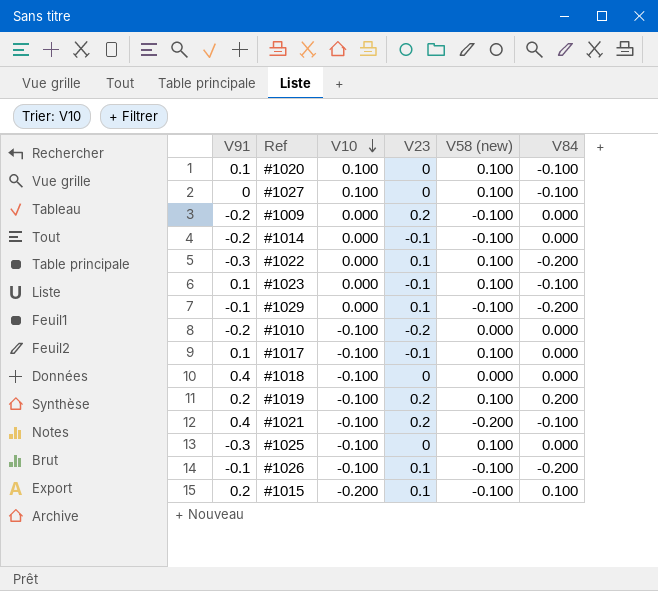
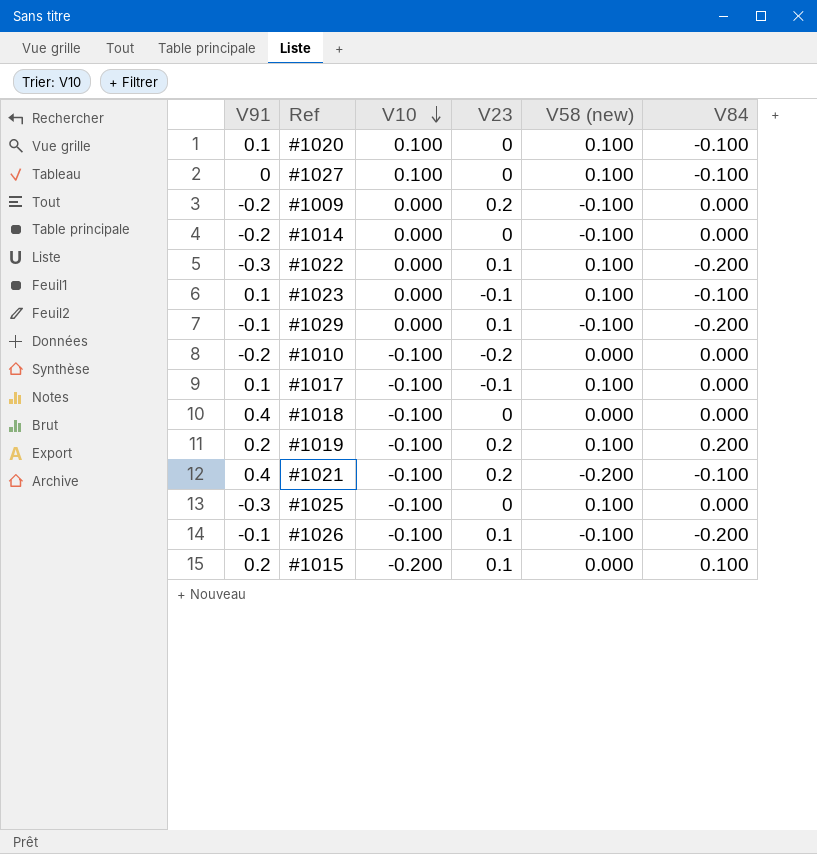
#1014 | V23: -0.1 -> 0
#1015 | V58 (new): -0.100 -> 0.000

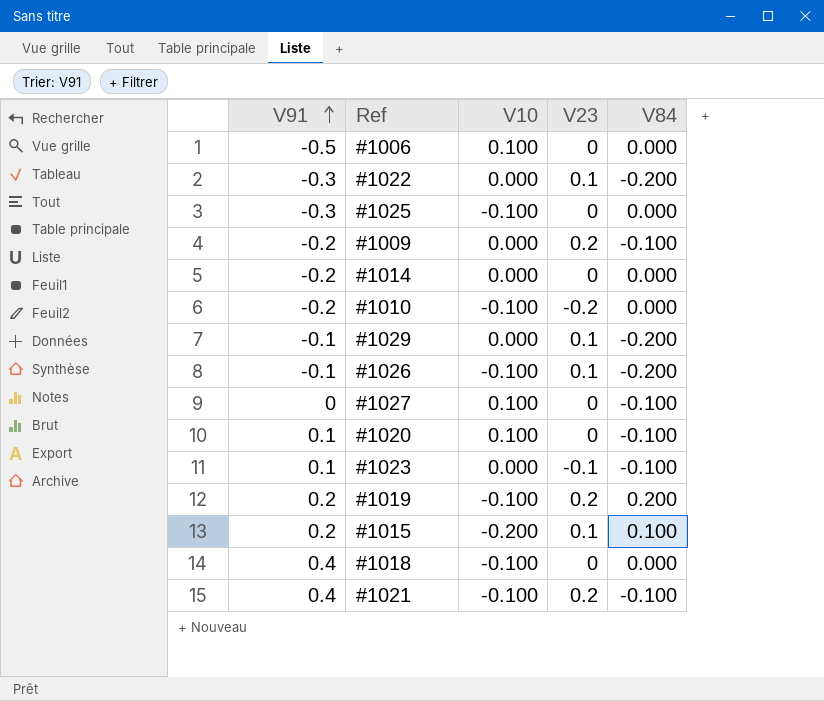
row order: V10 descending -> V91 ascending
column V58 (new) | position: 5 -> none
row #1017: 0.1 | -0.100 | -0.1 | 0.100 | 0.000 -> none
row #1006: none -> -0.5 | 0.100 | 0 | 0.000
#1009 | V84: 0.000 -> -0.100

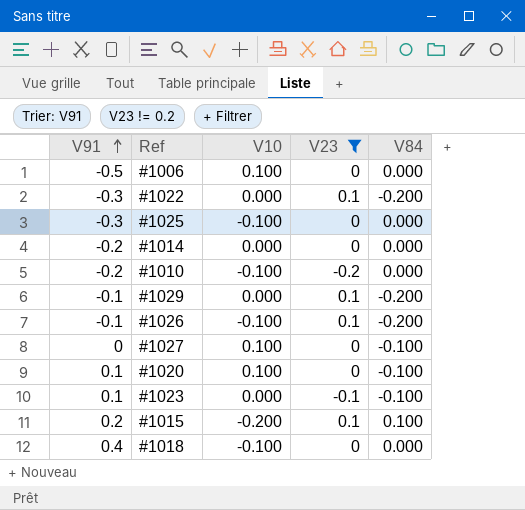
filter: none -> V23 != 0.2

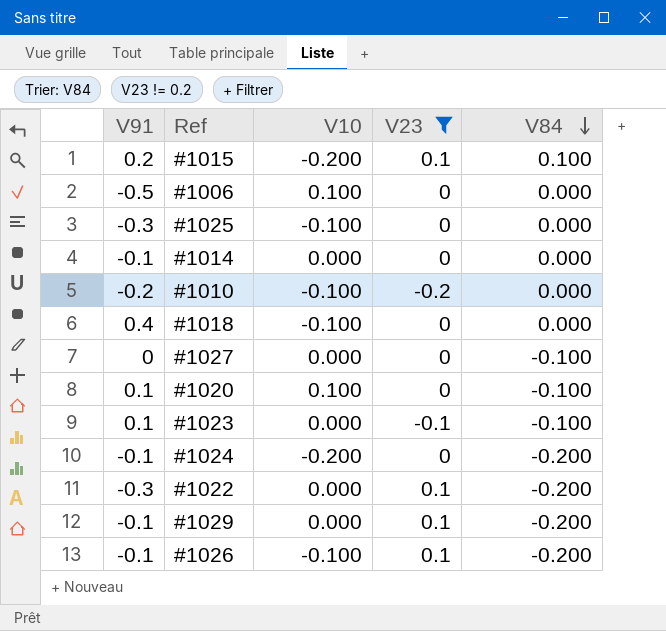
row order: V91 ascending -> V84 descending
#1014 | V91: -0.2 -> -0.1
#1027 | V10: 0.100 -> 0.000
row #1024: none -> -0.1 | -0.200 | 0 | -0.200

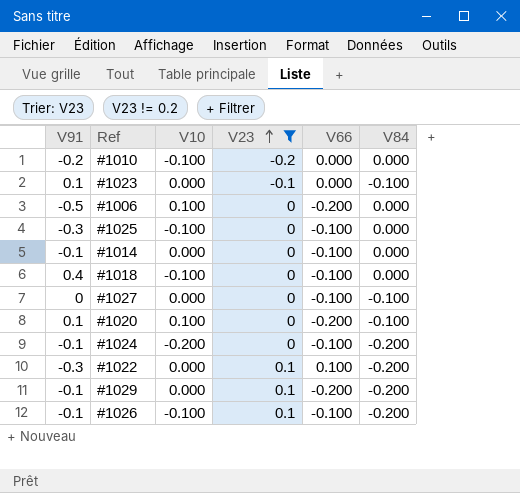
row order: V84 descending -> V23 ascending
column V66 | position: none -> 5
row #1015: 0.2 | -0.200 | 0.1 | 0.100 -> none

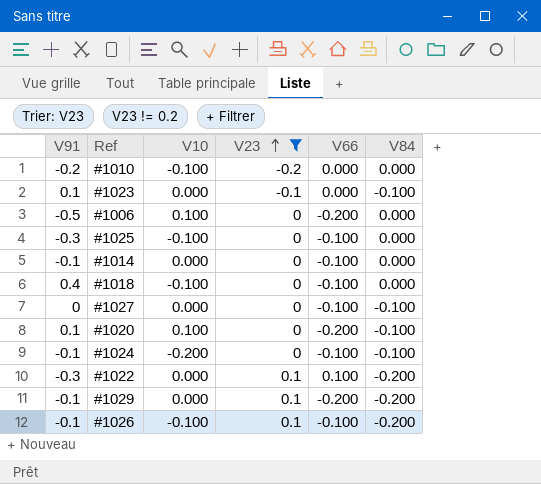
#1024 | V84: -0.200 -> -0.100

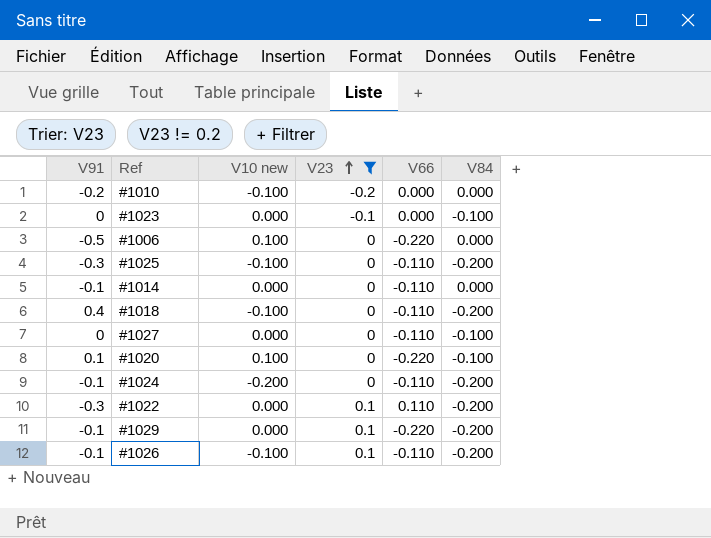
column name: V10 -> V10 new
#1023 | V91: 0.1 -> 0
#1006 | V66: -0.200 -> -0.220
#1025 | V66: -0.100 -> -0.110
#1025 | V84: 0.000 -> -0.200
#1014 | V66: -0.100 -> -0.110
#1018 | V66: -0.100 -> -0.110
#1018 | V84: 0.000 -> -0.200
#1027 | V66: -0.100 -> -0.110
#1020 | V66: -0.200 -> -0.220
#1024 | V66: -0.100 -> -0.110
#1024 | V84: -0.100 -> -0.200
#1022 | V66: 0.100 -> 0.110
#1029 | V66: -0.200 -> -0.220
#1026 | V66: -0.100 -> -0.110

